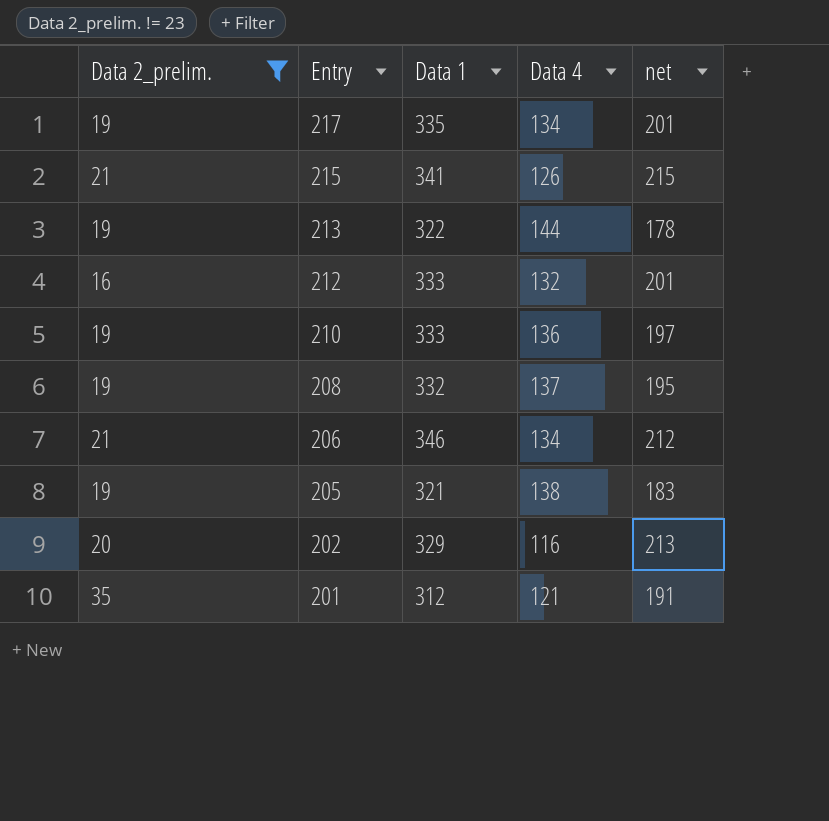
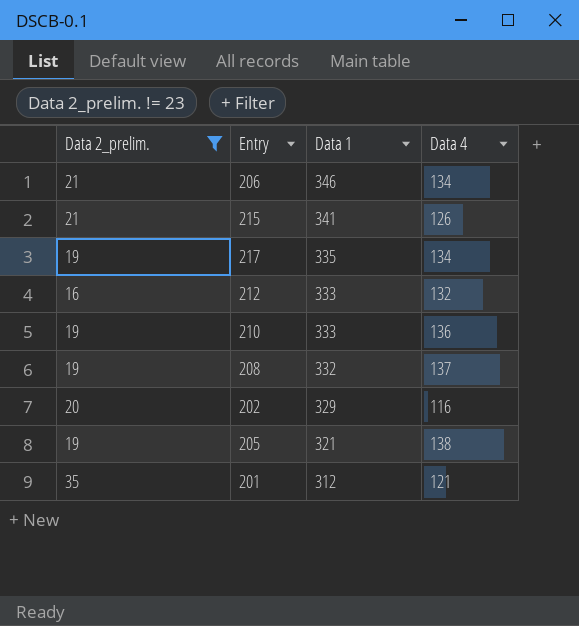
row order: Entry descending -> Data 1 descending
column net | formula: [Data 1] - [Data 4] -> none
row 213: 19 | 322 | 144 | 178 -> none

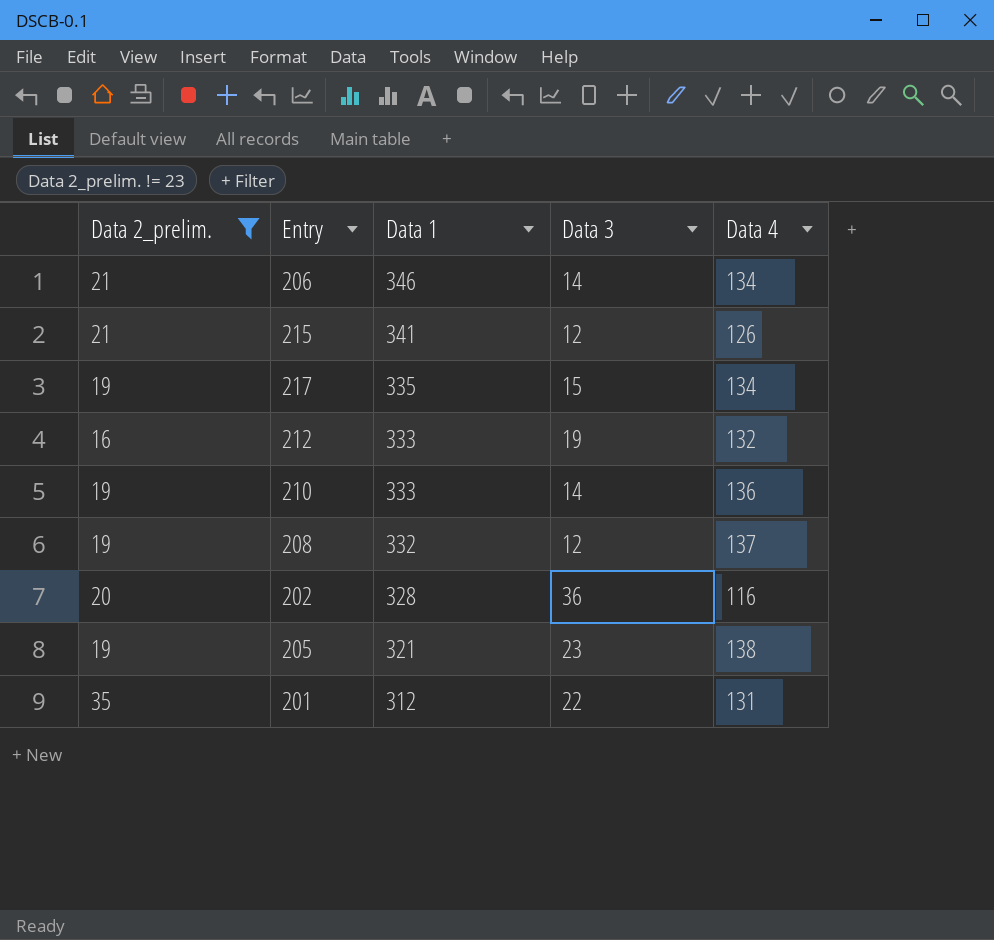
column Data 3 | position: none -> 4
202 | Data 1: 329 -> 328
201 | Data 4: 121 -> 131

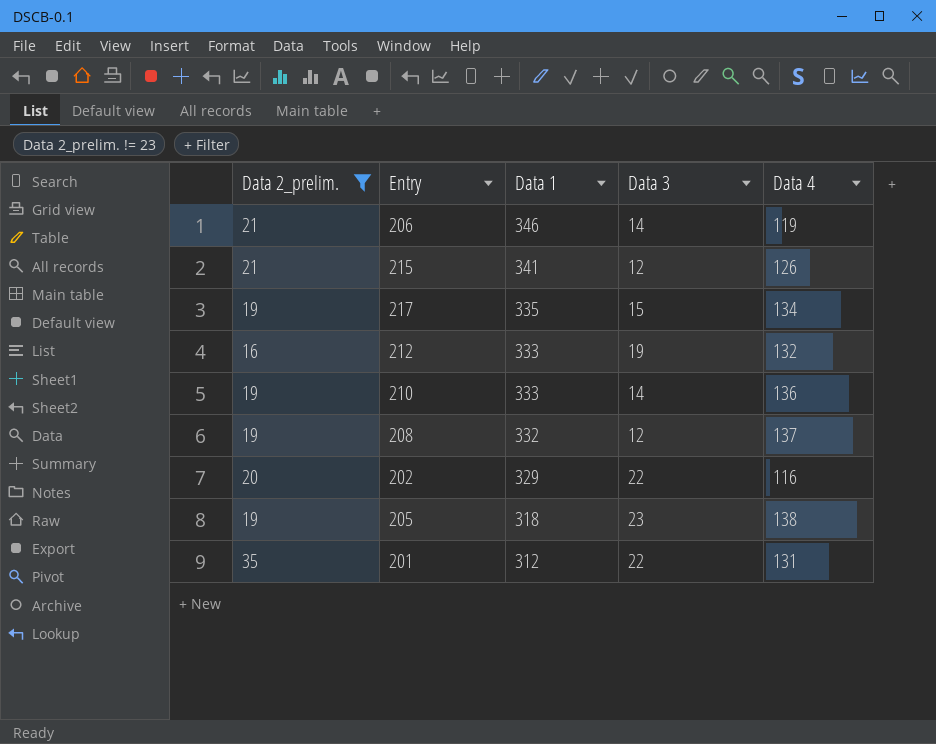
206 | Data 4: 134 -> 119
202 | Data 1: 328 -> 329
202 | Data 3: 36 -> 22
205 | Data 1: 321 -> 318

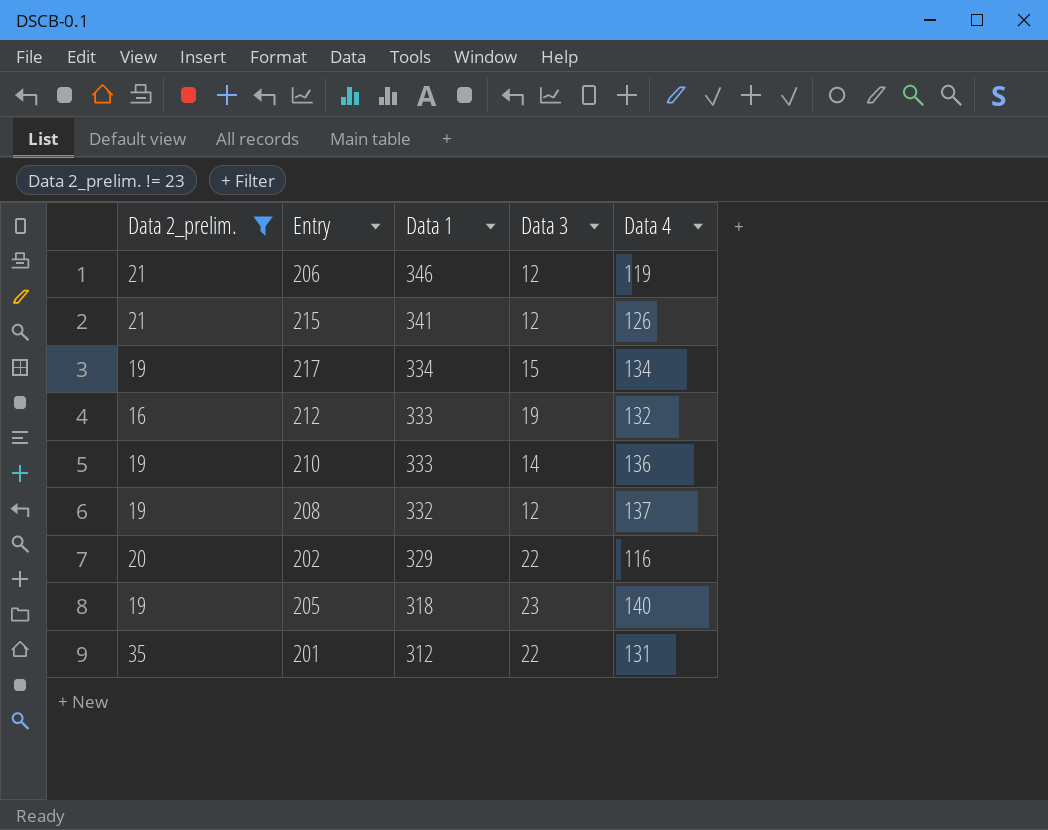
206 | Data 3: 14 -> 12
217 | Data 1: 335 -> 334
205 | Data 4: 138 -> 140

